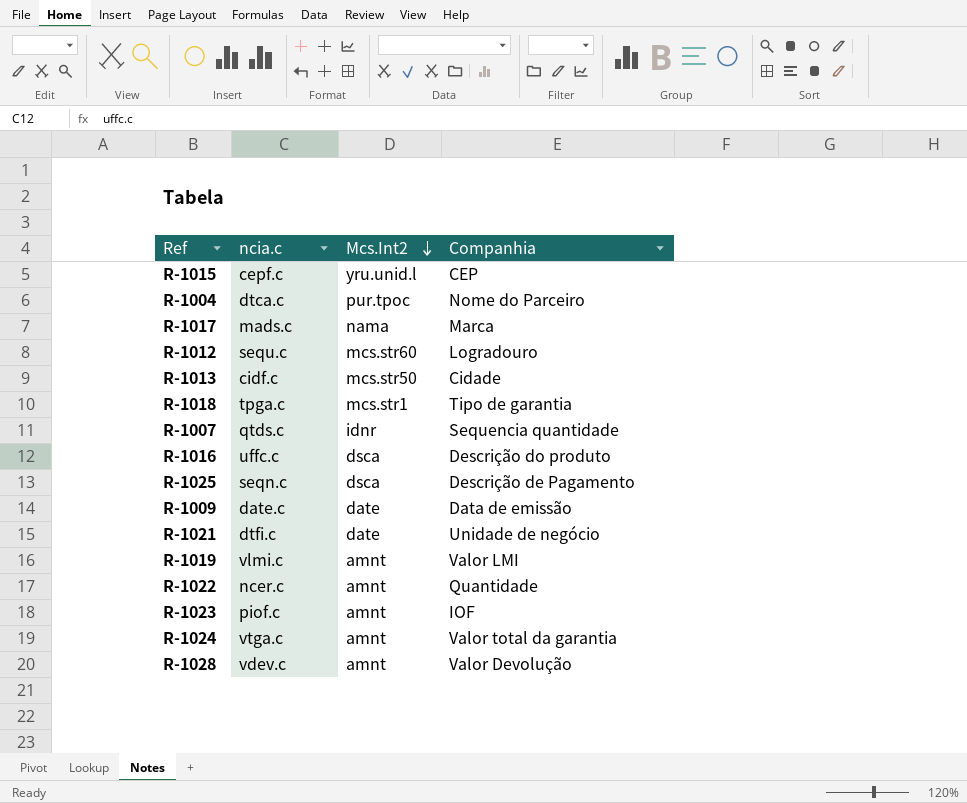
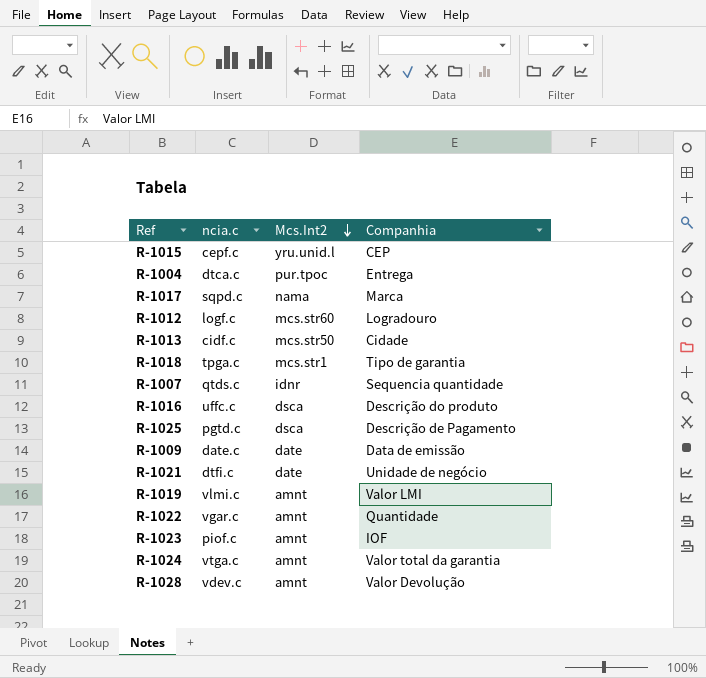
R-1004 | Companhia: Nome do Parceiro -> Entrega
R-1017 | ncia.c: mads.c -> sqpd.c
R-1012 | ncia.c: sequ.c -> logf.c
R-1025 | ncia.c: seqn.c -> pgtd.c
R-1022 | ncia.c: ncer.c -> vgar.c

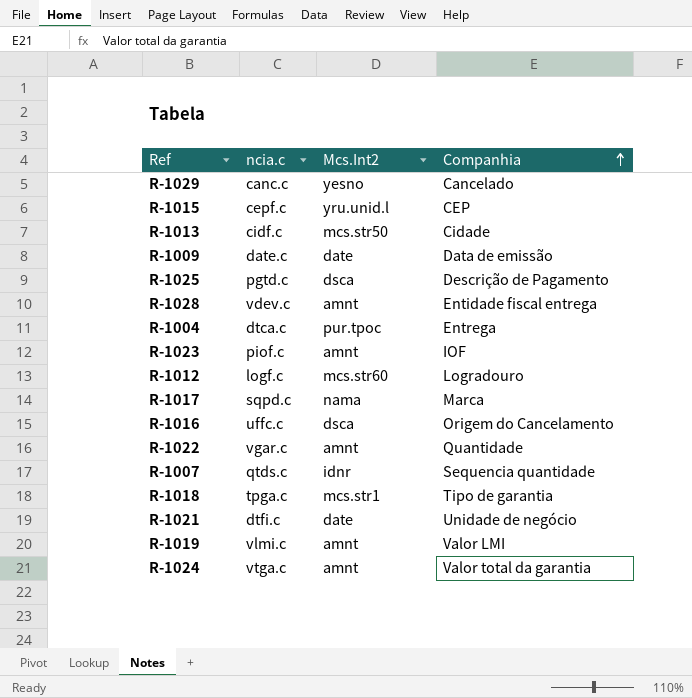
row order: Mcs.Int2 descending -> Companhia ascending
row R-1029: none -> canc.c | yesno | Cancelado
R-1028 | Companhia: Valor Devolução -> Entidade fiscal entrega
R-1016 | Companhia: Descrição do produto -> Origem do Cancelamento

